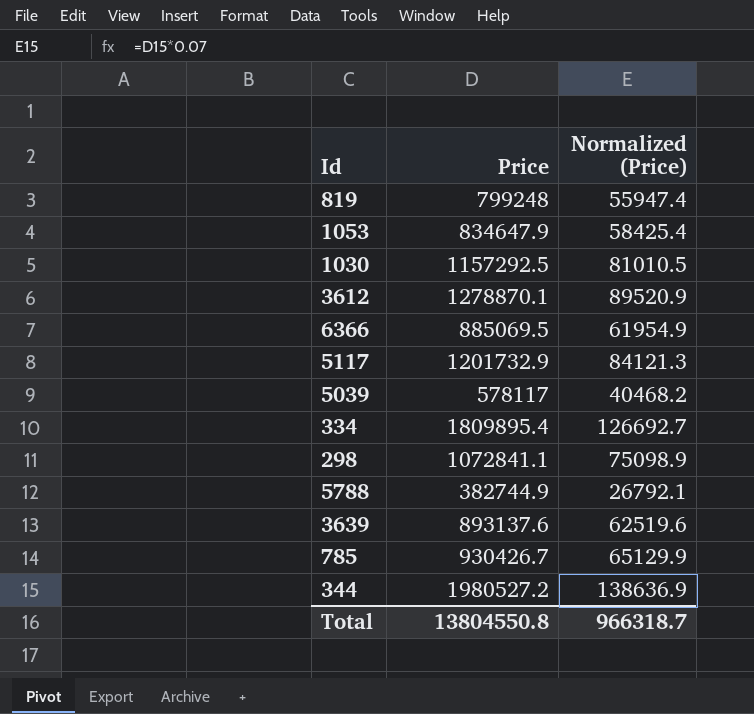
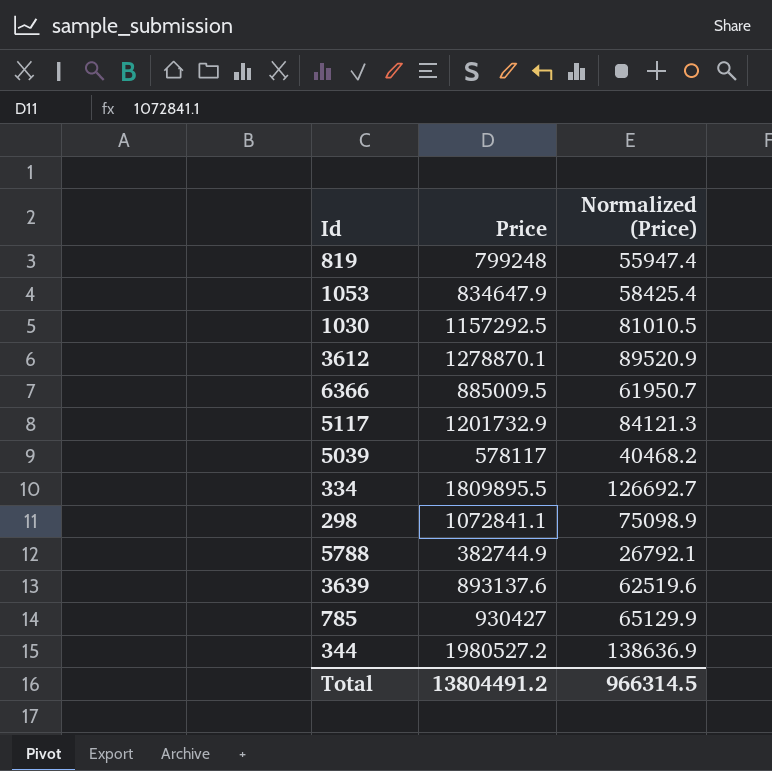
6366 | Price: 885069.5 -> 885009.5
6366 | Normalized (Price): 61954.9 -> 61950.7
334 | Price: 1809895.4 -> 1809895.5
785 | Price: 930426.7 -> 930427
Total | Price: 13804550.8 -> 13804491.2
Total | Normalized (Price): 966318.7 -> 966314.5

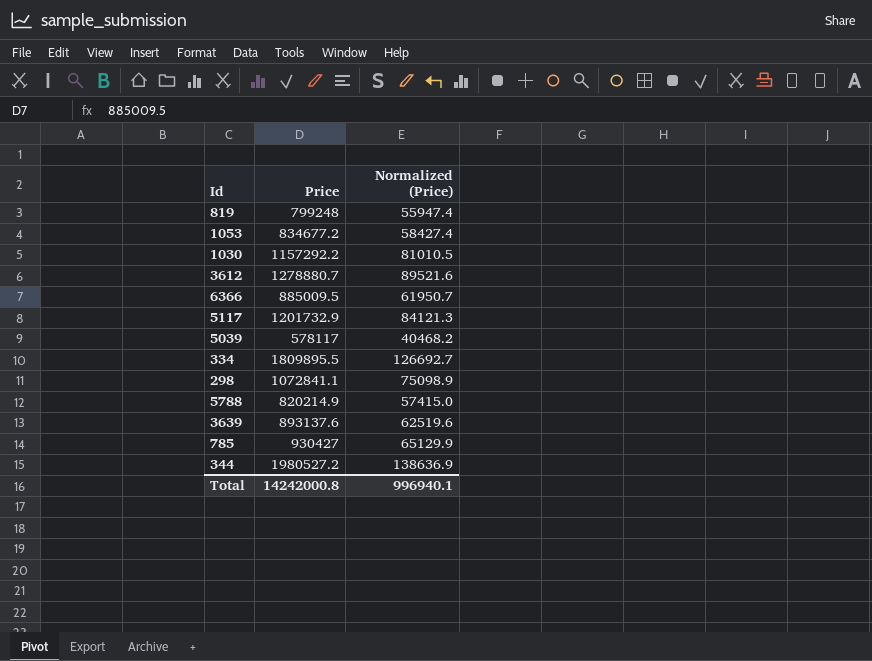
1053 | Price: 834647.9 -> 834677.2
1053 | Normalized (Price): 58425.4 -> 58427.4
1030 | Price: 1157292.5 -> 1157292.2
3612 | Price: 1278870.1 -> 1278880.7
3612 | Normalized (Price): 89520.9 -> 89521.6
5788 | Price: 382744.9 -> 820214.9
5788 | Normalized (Price): 26792.1 -> 57415.0
Total | Price: 13804491.2 -> 14242000.8
Total | Normalized (Price): 966314.5 -> 996940.1

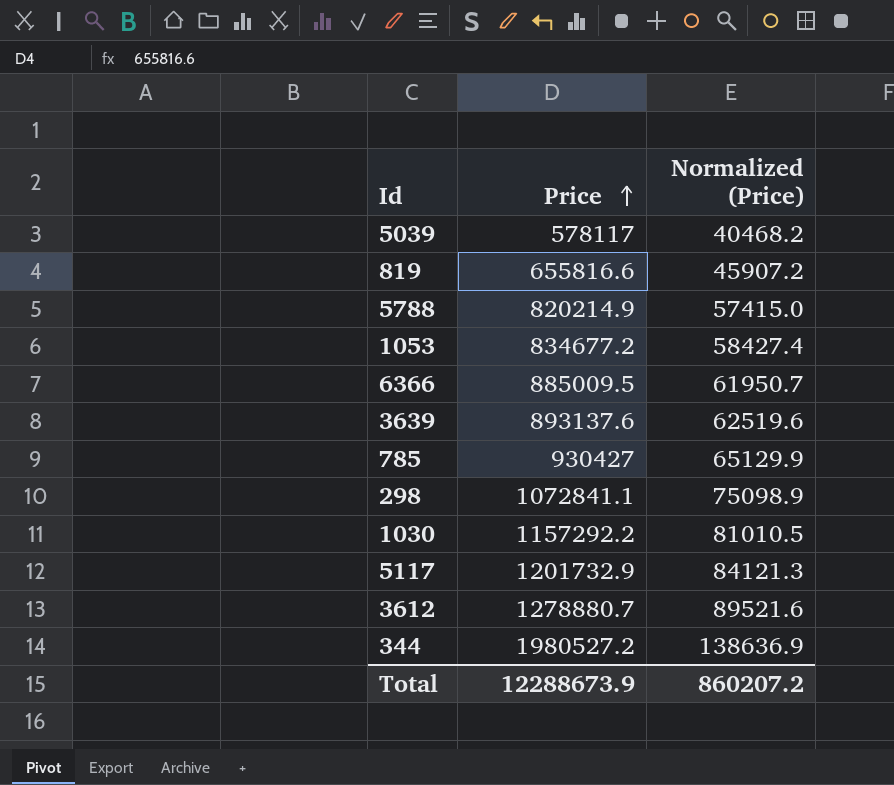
row order: none -> Price ascending
row 334: 1809895.5 | 126692.7 -> none
819 | Price: 799248 -> 655816.6
819 | Normalized (Price): 55947.4 -> 45907.2
Total | Price: 14242000.8 -> 12288673.9
Total | Normalized (Price): 996940.1 -> 860207.2

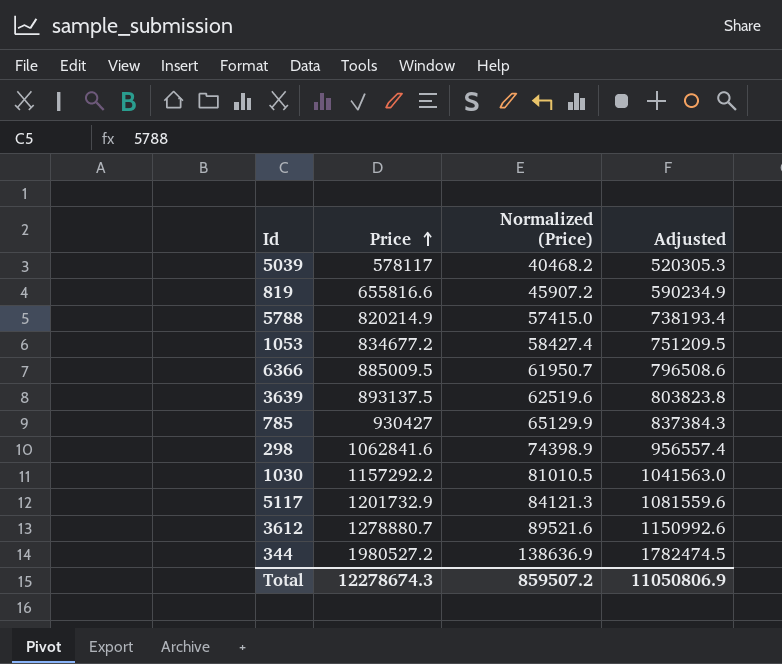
column Adjusted | formula: none -> [Price] * 0.9
3639 | Price: 893137.6 -> 893137.5
298 | Price: 1072841.1 -> 1062841.6
298 | Normalized (Price): 75098.9 -> 74398.9
Total | Price: 12288673.9 -> 12278674.3
Total | Normalized (Price): 860207.2 -> 859507.2

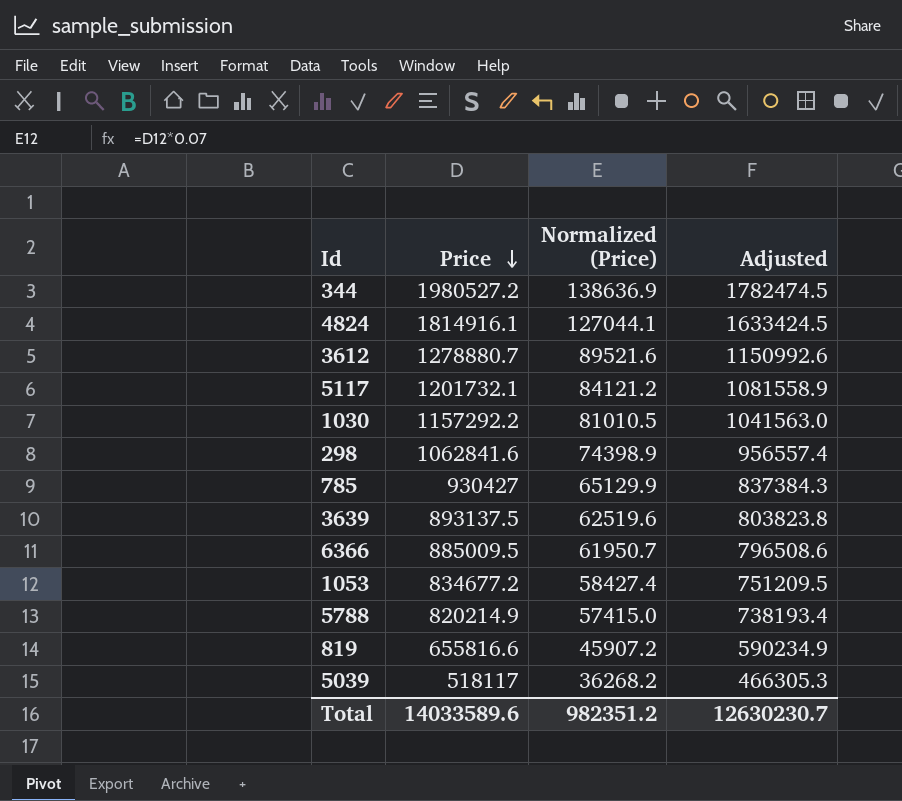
row order: Price ascending -> Price descending
row 4824: none -> 1814916.1 | 127044.1 | 1633424.5
5117 | Price: 1201732.9 -> 1201732.1
5117 | Normalized (Price): 84121.3 -> 84121.2
5117 | Adjusted: 1081559.6 -> 1081558.9
5039 | Price: 578117 -> 518117
5039 | Normalized (Price): 40468.2 -> 36268.2
5039 | Adjusted: 520305.3 -> 466305.3
Total | Price: 12278674.3 -> 14033589.6
Total | Normalized (Price): 859507.2 -> 982351.2
Total | Adjusted: 11050806.9 -> 12630230.7

